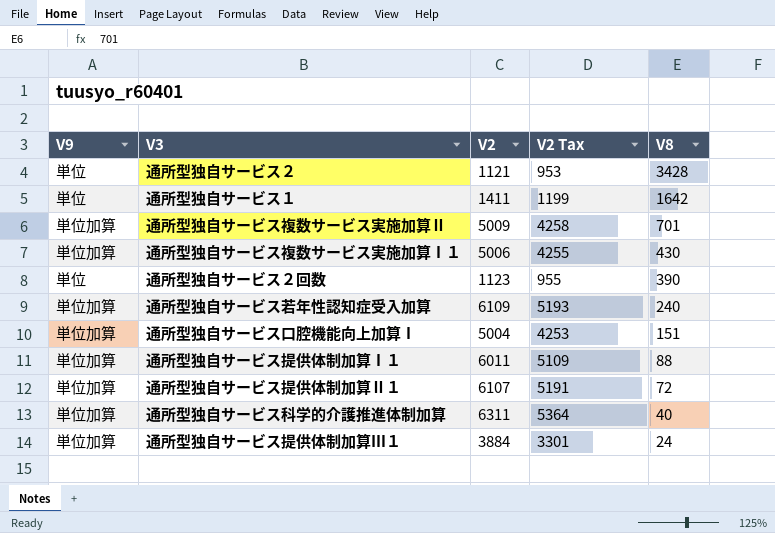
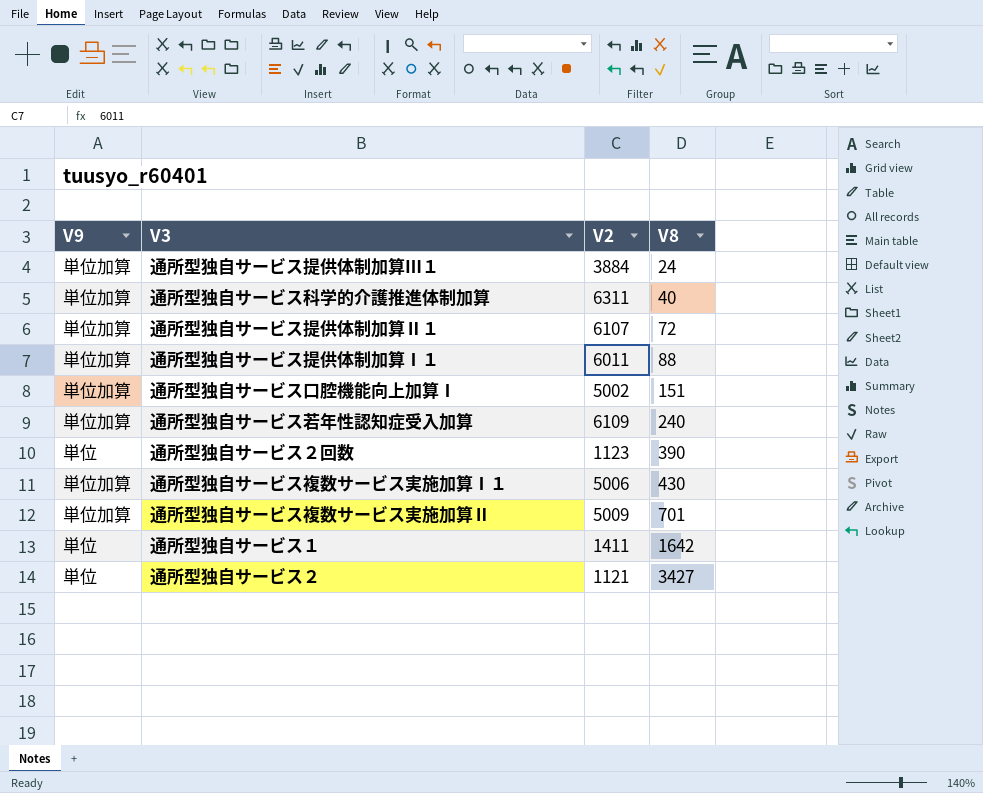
row order: V8 descending -> V8 ascending
column V2 Tax | formula: [V2] * 0.85 -> none
通所型独自サービス口腔機能向上加算Ⅰ | V2: 5004 -> 5002
通所型独自サービス２ | V8: 3428 -> 3427

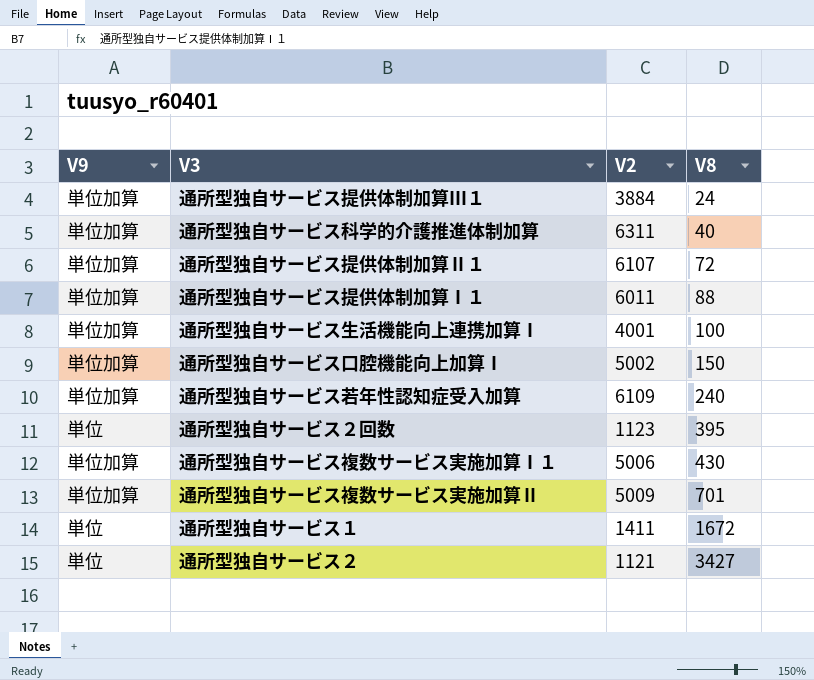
row 通所型独自サービス生活機能向上連携加算Ⅰ: none -> 単位加算 | 4001 | 100
通所型独自サービス口腔機能向上加算Ⅰ | V8: 151 -> 150
通所型独自サービス２回数 | V8: 390 -> 395
通所型独自サービス１ | V8: 1642 -> 1672

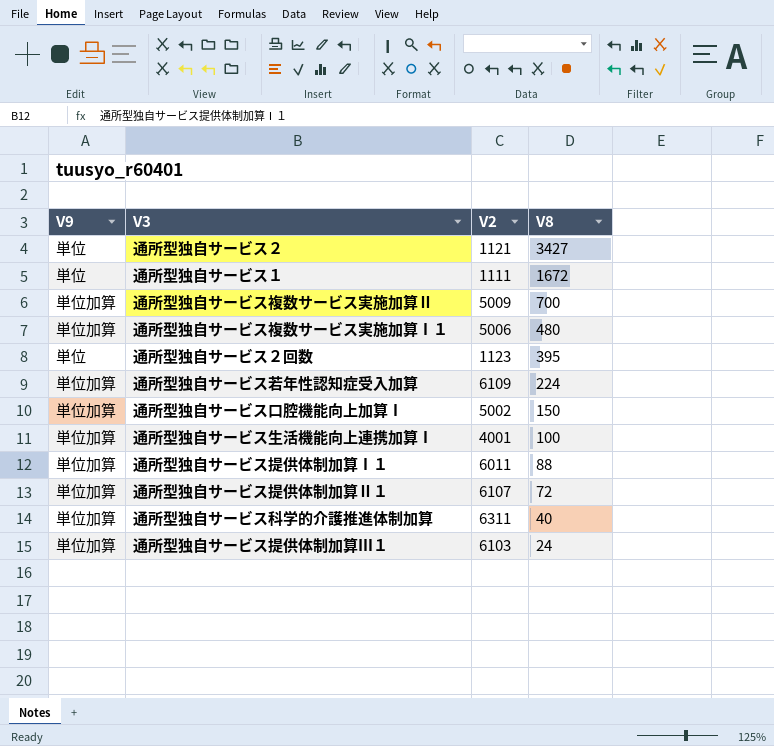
row order: V8 ascending -> V8 descending
通所型独自サービス１ | V2: 1411 -> 1111
通所型独自サービス複数サービス実施加算Ⅱ | V8: 701 -> 700
通所型独自サービス複数サービス実施加算Ⅰ１ | V8: 430 -> 480
通所型独自サービス若年性認知症受入加算 | V8: 240 -> 224
通所型独自サービス提供体制加算Ⅲ１ | V2: 3884 -> 6103

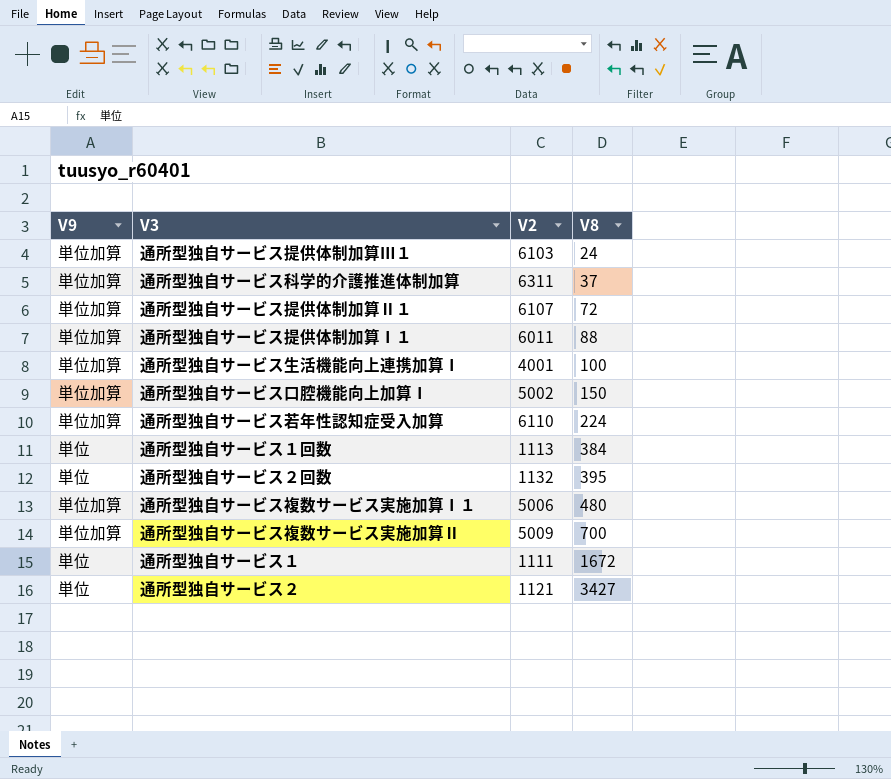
row order: V8 descending -> V8 ascending
通所型独自サービス科学的介護推進体制加算 | V8: 40 -> 37
通所型独自サービス若年性認知症受入加算 | V2: 6109 -> 6110
row 通所型独自サービス１回数: none -> 単位 | 1113 | 384
通所型独自サービス２回数 | V2: 1123 -> 1132

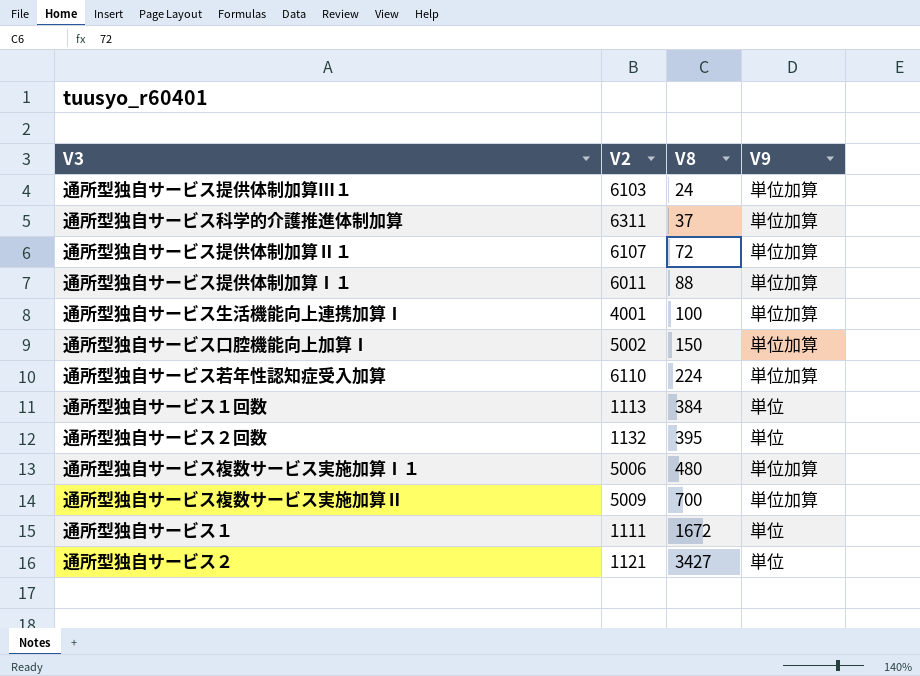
column V9 | position: 1 -> 4

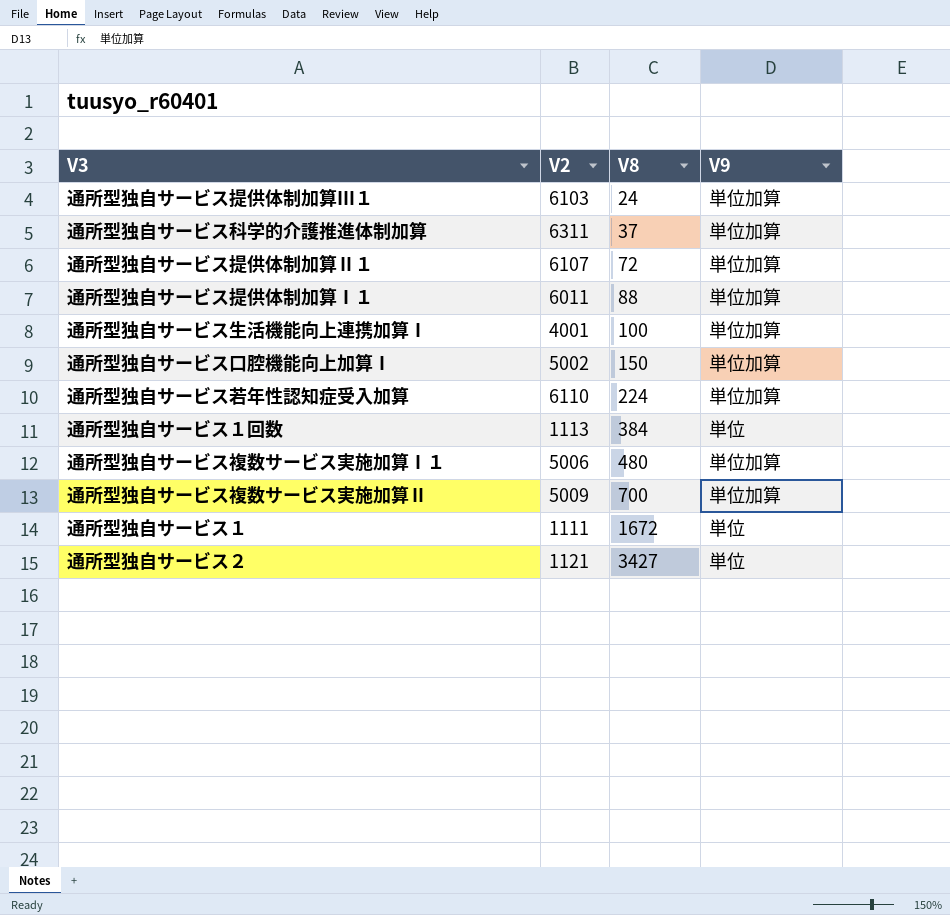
row 通所型独自サービス２回数: 1132 | 395 | 単位 -> none

